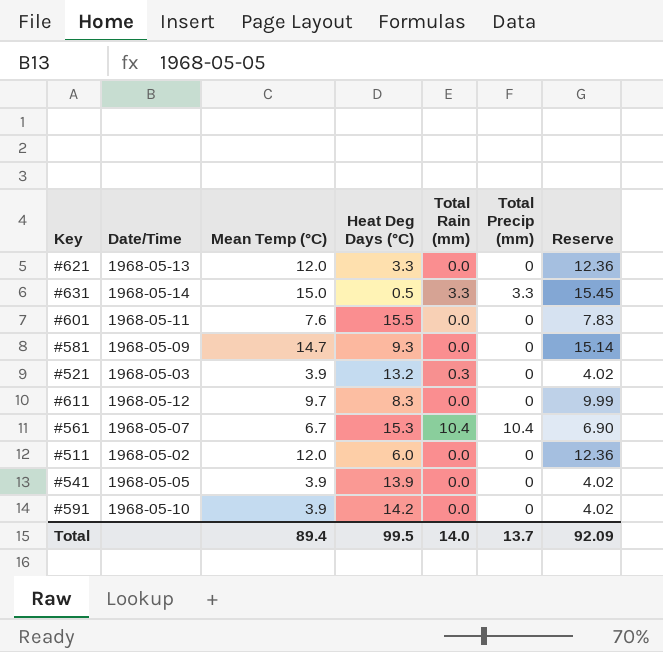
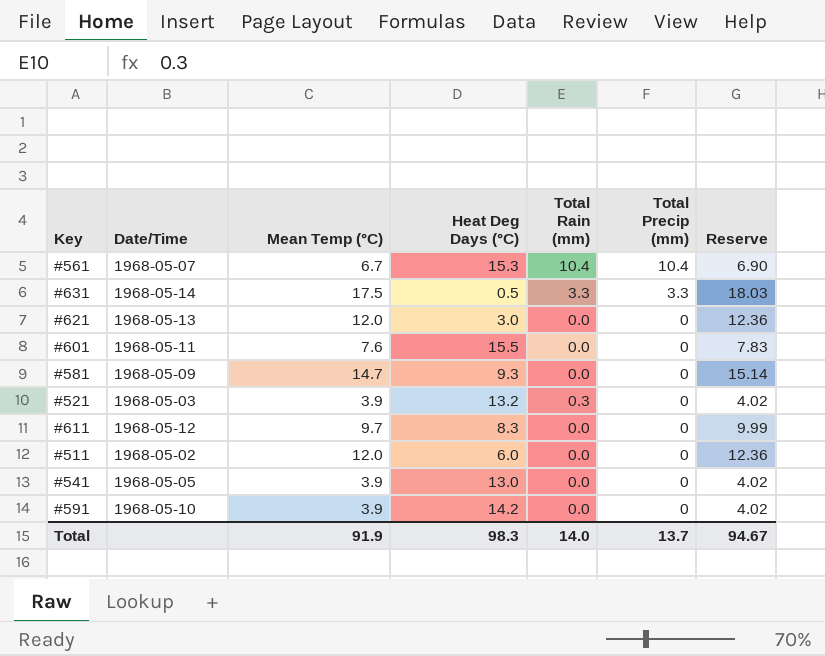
row order: none -> Total Precip (mm) descending
#631 | Mean Temp (°C): 15.0 -> 17.5
#631 | Reserve: 15.45 -> 18.03
#621 | Heat Deg Days (°C): 3.3 -> 3.0
#541 | Heat Deg Days (°C): 13.9 -> 13.0
Total | Mean Temp (°C): 89.4 -> 91.9
Total | Heat Deg Days (°C): 99.5 -> 98.3
Total | Reserve: 92.09 -> 94.67

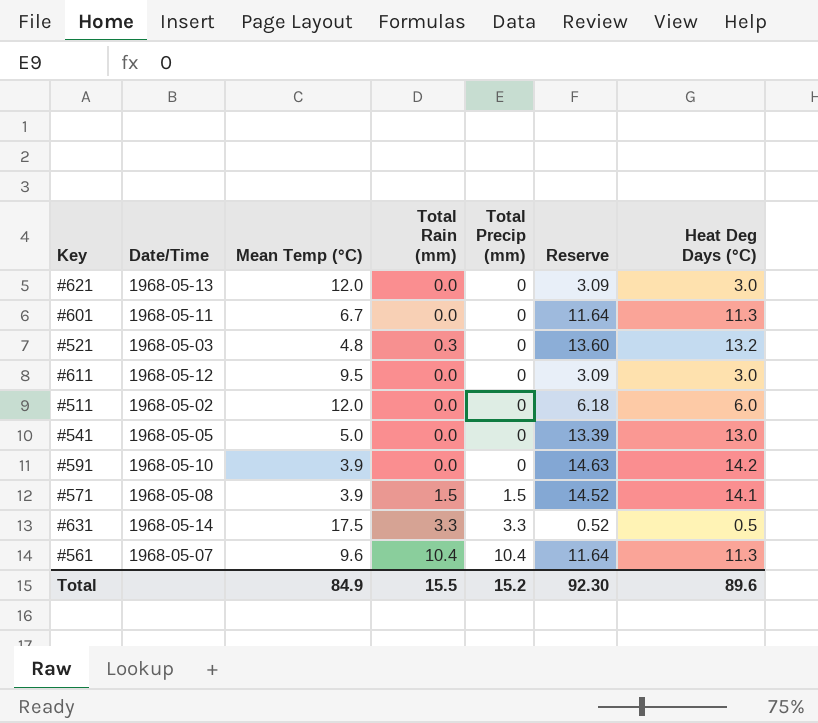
row order: Total Precip (mm) descending -> Total Precip (mm) ascending
column Reserve | formula: [Mean Temp (°C)] * 1.03 -> [Heat Deg Days (°C)] * 1.03
column Heat Deg Days (°C) | position: 4 -> 7
row #581: 1968-05-09 | 14.7 | 9.3 | 0.0 | 0 | 15.14 -> none
#601 | Mean Temp (°C): 7.6 -> 6.7
#601 | Heat Deg Days (°C): 15.5 -> 11.3
#521 | Mean Temp (°C): 3.9 -> 4.8
#611 | Mean Temp (°C): 9.7 -> 9.5
#611 | Heat Deg Days (°C): 8.3 -> 3.0
#541 | Mean Temp (°C): 3.9 -> 5.0
row #571: none -> 1968-05-08 | 3.9 | 1.5 | 1.5 | 14.52 | 14.1
#561 | Mean Temp (°C): 6.7 -> 9.6
#561 | Heat Deg Days (°C): 15.3 -> 11.3
Total | Mean Temp (°C): 91.9 -> 84.9
Total | Total Rain (mm): 14.0 -> 15.5
Total | Total Precip (mm): 13.7 -> 15.2
Total | Reserve: 94.67 -> 92.30
Total | Heat Deg Days (°C): 98.3 -> 89.6

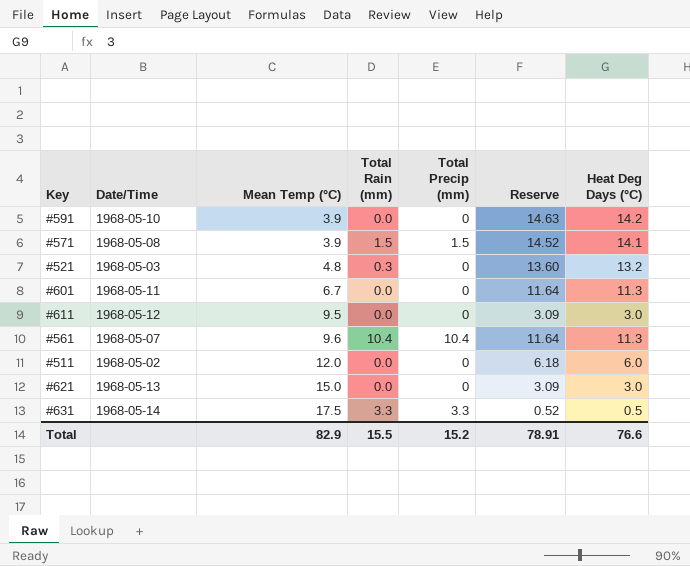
row order: Total Precip (mm) ascending -> Mean Temp (°C) ascending
row #541: 1968-05-05 | 5.0 | 0.0 | 0 | 13.39 | 13.0 -> none
#621 | Mean Temp (°C): 12.0 -> 15.0
Total | Mean Temp (°C): 84.9 -> 82.9
Total | Reserve: 92.30 -> 78.91
Total | Heat Deg Days (°C): 89.6 -> 76.6

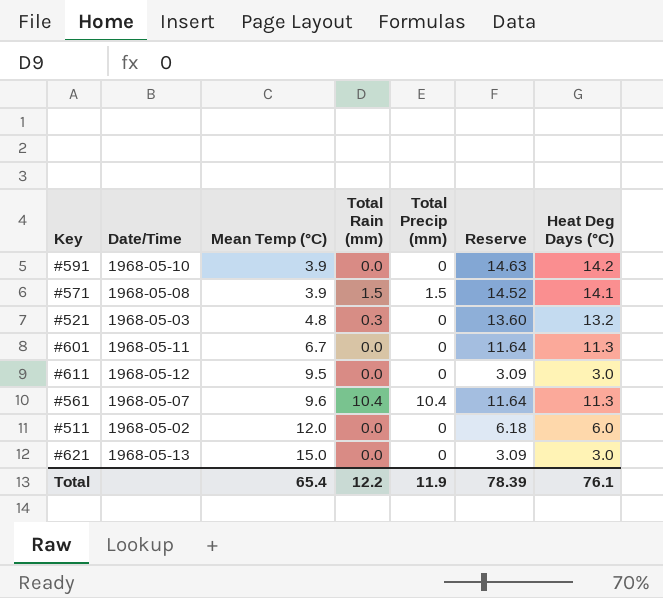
row #631: 1968-05-14 | 17.5 | 3.3 | 3.3 | 0.52 | 0.5 -> none
Total | Mean Temp (°C): 82.9 -> 65.4
Total | Total Rain (mm): 15.5 -> 12.2
Total | Total Precip (mm): 15.2 -> 11.9
Total | Reserve: 78.91 -> 78.39
Total | Heat Deg Days (°C): 76.6 -> 76.1

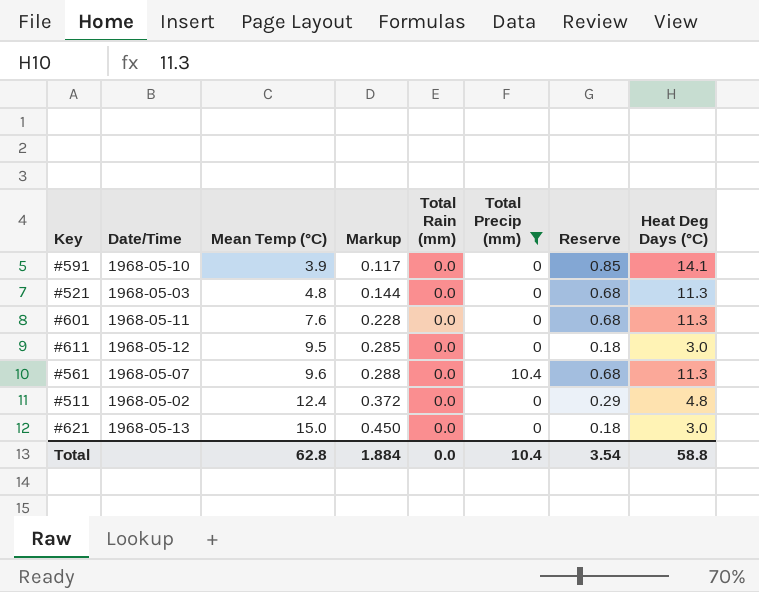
filter: none -> Total Precip (mm) != 1.5
column Markup | formula: none -> [Mean Temp (°C)] * 0.03
column Reserve | formula: [Heat Deg Days (°C)] * 1.03 -> [Heat Deg Days (°C)] * 0.06
#591 | Heat Deg Days (°C): 14.2 -> 14.1
#521 | Total Rain (mm): 0.3 -> 0.0
#521 | Heat Deg Days (°C): 13.2 -> 11.3
#601 | Mean Temp (°C): 6.7 -> 7.6
#561 | Total Rain (mm): 10.4 -> 0.0
#511 | Mean Temp (°C): 12.0 -> 12.4
#511 | Heat Deg Days (°C): 6.0 -> 4.8
Total | Mean Temp (°C): 65.4 -> 62.8
Total | Total Rain (mm): 12.2 -> 0.0
Total | Total Precip (mm): 11.9 -> 10.4
Total | Reserve: 78.39 -> 3.54
Total | Heat Deg Days (°C): 76.1 -> 58.8

